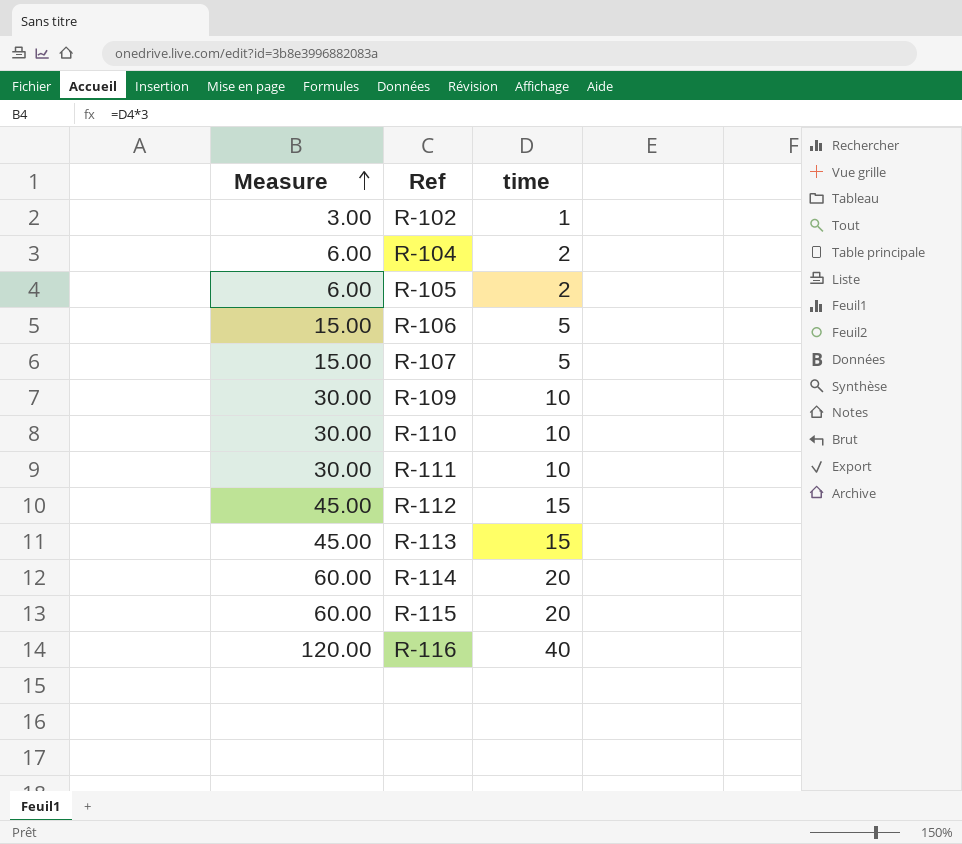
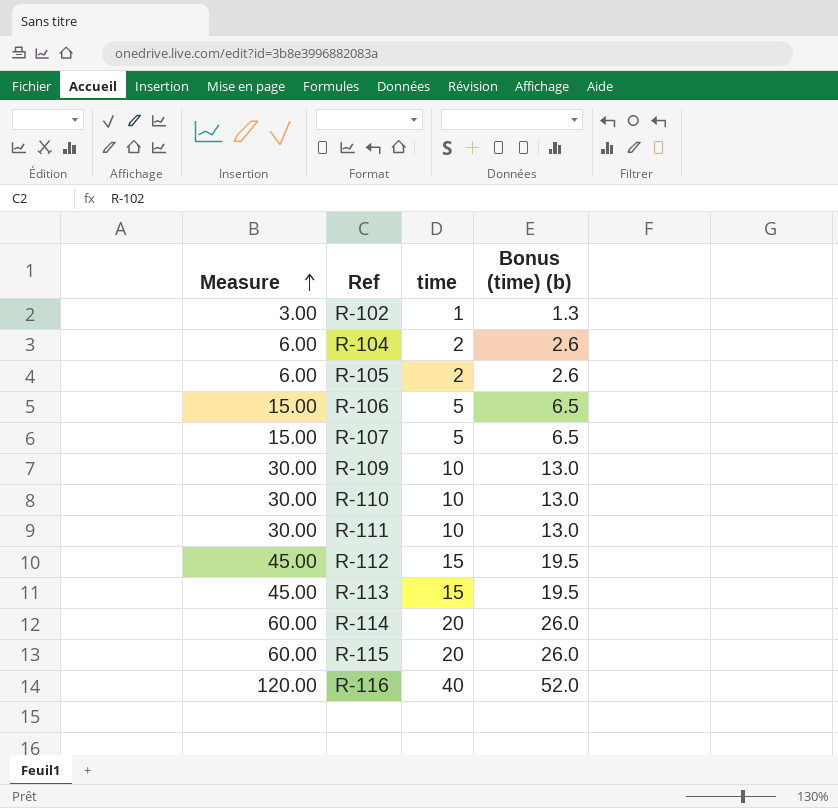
column Bonus (time) (b) | formula: none -> [time] * 1.3

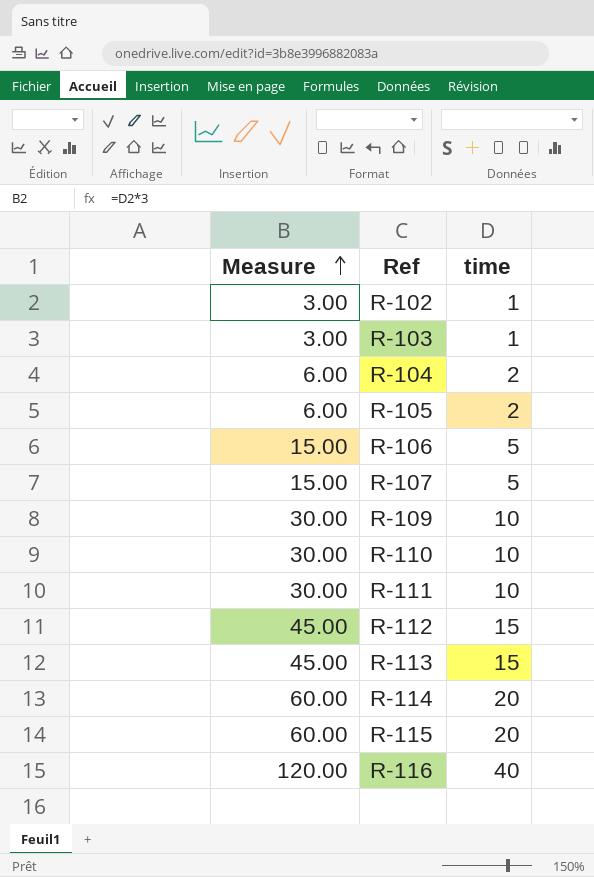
column Bonus (time) (b) | formula: [time] * 1.3 -> none
row R-103: none -> 3.00 | 1

